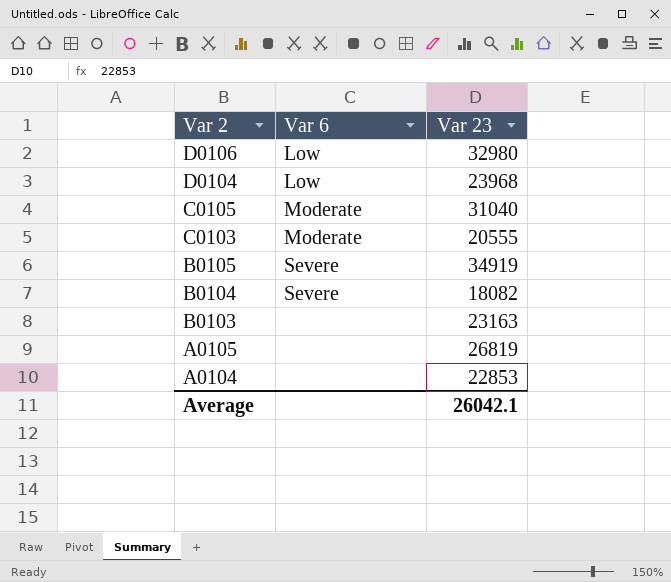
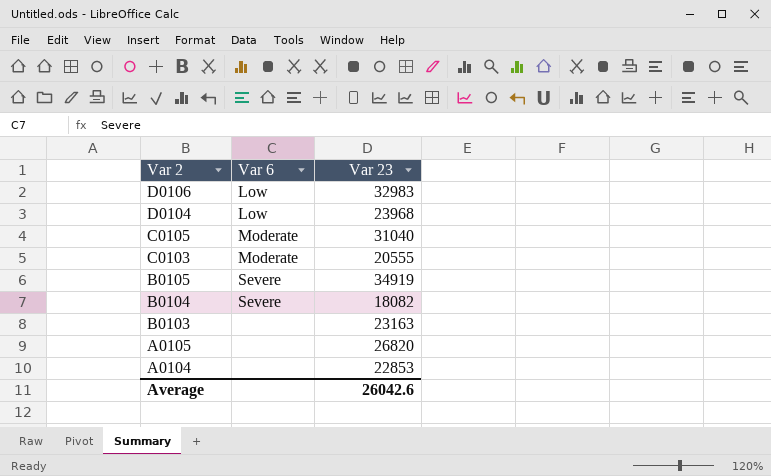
D0106 | Var 23: 32980 -> 32983
A0105 | Var 23: 26819 -> 26820
Average | Var 23: 26042.1 -> 26042.6

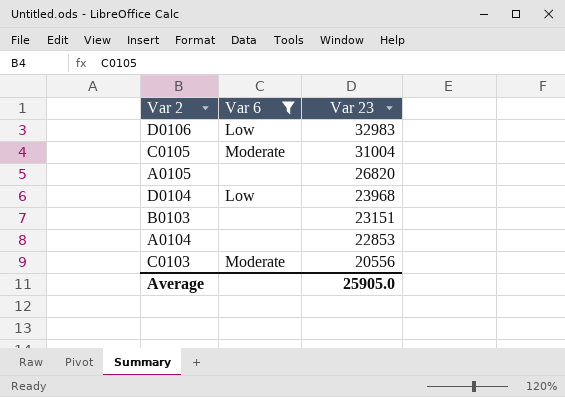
filter: none -> Var 6 != Severe
row order: Var 2 descending -> Var 23 descending
C0105 | Var 23: 31040 -> 31004
B0103 | Var 23: 23163 -> 23151
C0103 | Var 23: 20555 -> 20556
Average | Var 23: 26042.6 -> 25905.0

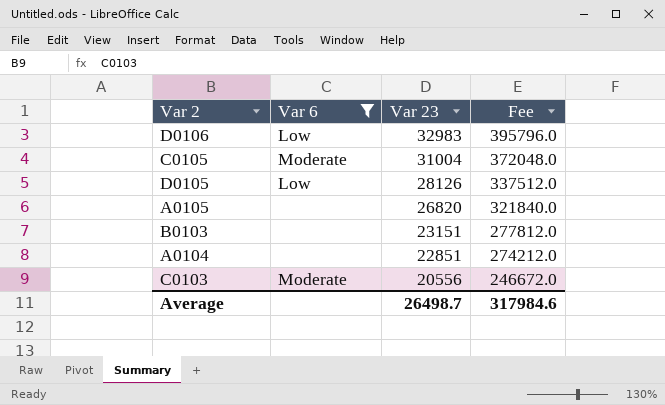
column Fee | formula: none -> [Var 23] * 12
row D0104: Low | 23968 -> none
row D0105: none -> Low | 28126 | 337512.0
A0104 | Var 23: 22853 -> 22851
Average | Var 23: 25905.0 -> 26498.7

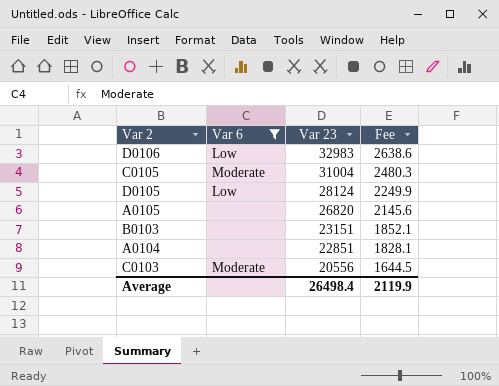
column Fee | formula: [Var 23] * 12 -> [Var 23] * 0.08
D0105 | Var 23: 28126 -> 28124
Average | Var 23: 26498.7 -> 26498.4
Average | Fee: 317984.6 -> 2119.9

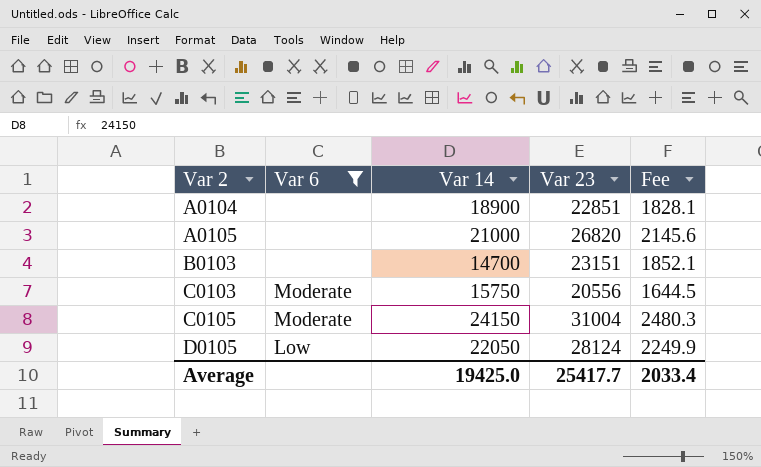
row order: Var 23 descending -> Var 2 ascending
column Var 14 | position: none -> 3
row D0106: Low | 32983 | 2638.6 -> none
Average | Var 23: 26498.4 -> 25417.7
Average | Fee: 2119.9 -> 2033.4

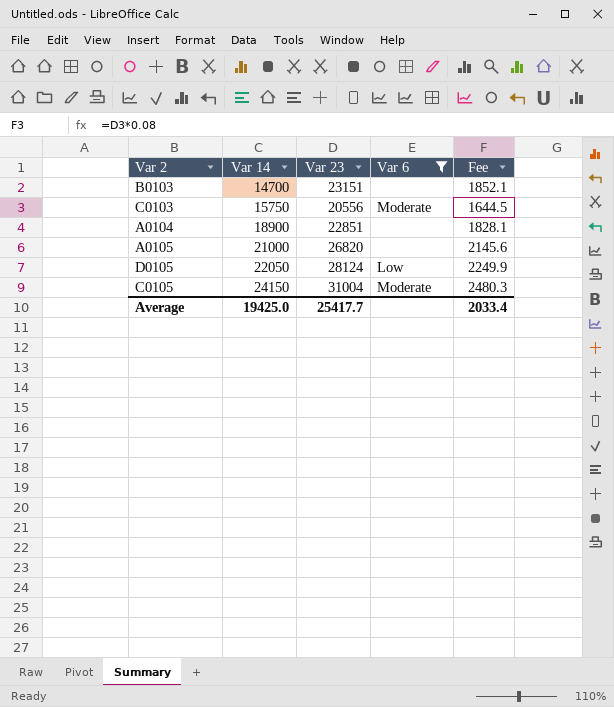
row order: Var 2 ascending -> Var 14 ascending
column Var 6 | position: 2 -> 4

